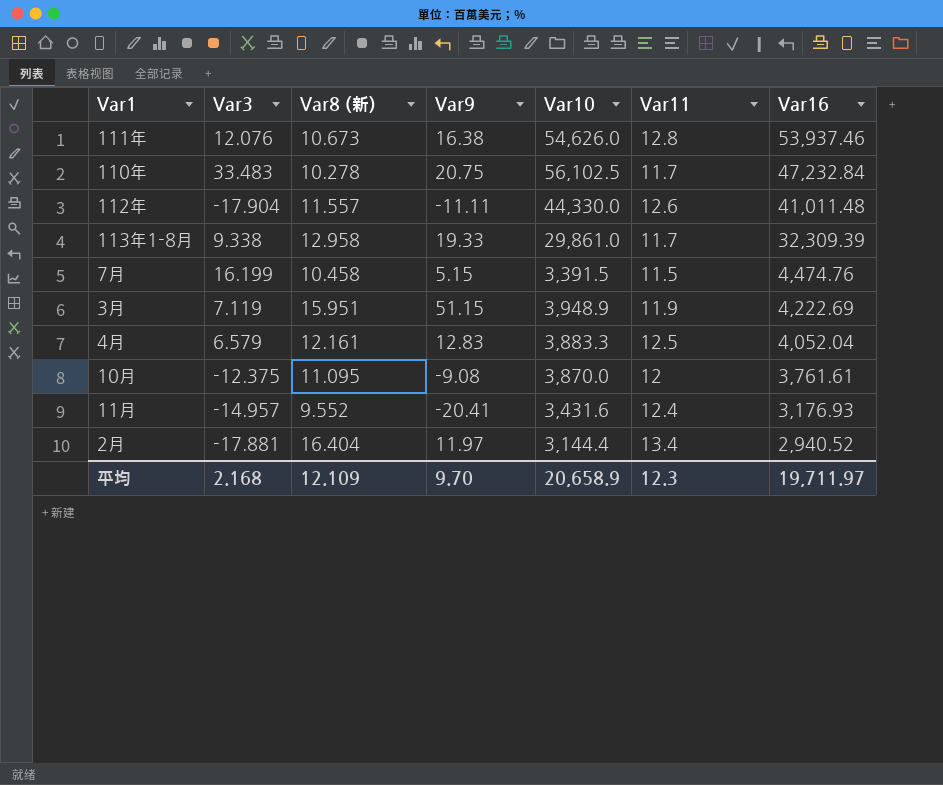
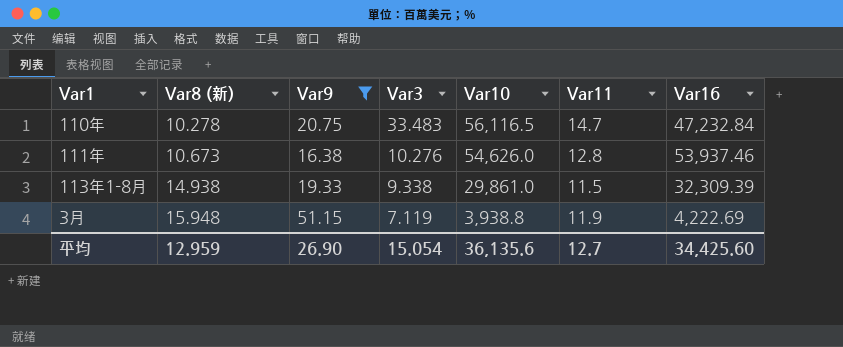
filter: none -> Var9 >= 16.38
row order: Var16 descending -> Var8 (新) ascending
column Var3 | position: 2 -> 4
110年 | Var10: 56,102.5 -> 56,116.5
110年 | Var11: 11.7 -> 14.7
111年 | Var3: 12.076 -> 10.276
113年1-8月 | Var8 (新): 12.958 -> 14.938
113年1-8月 | Var11: 11.7 -> 11.5
3月 | Var8 (新): 15.951 -> 15.948
3月 | Var10: 3,948.9 -> 3,938.8
平均 | Var8 (新): 12.109 -> 12.959
平均 | Var9: 9.70 -> 26.90
平均 | Var3: 2.168 -> 15.054
平均 | Var10: 20,658.9 -> 36,135.6
平均 | Var11: 12.3 -> 12.7
平均 | Var16: 19,711.97 -> 34,425.60

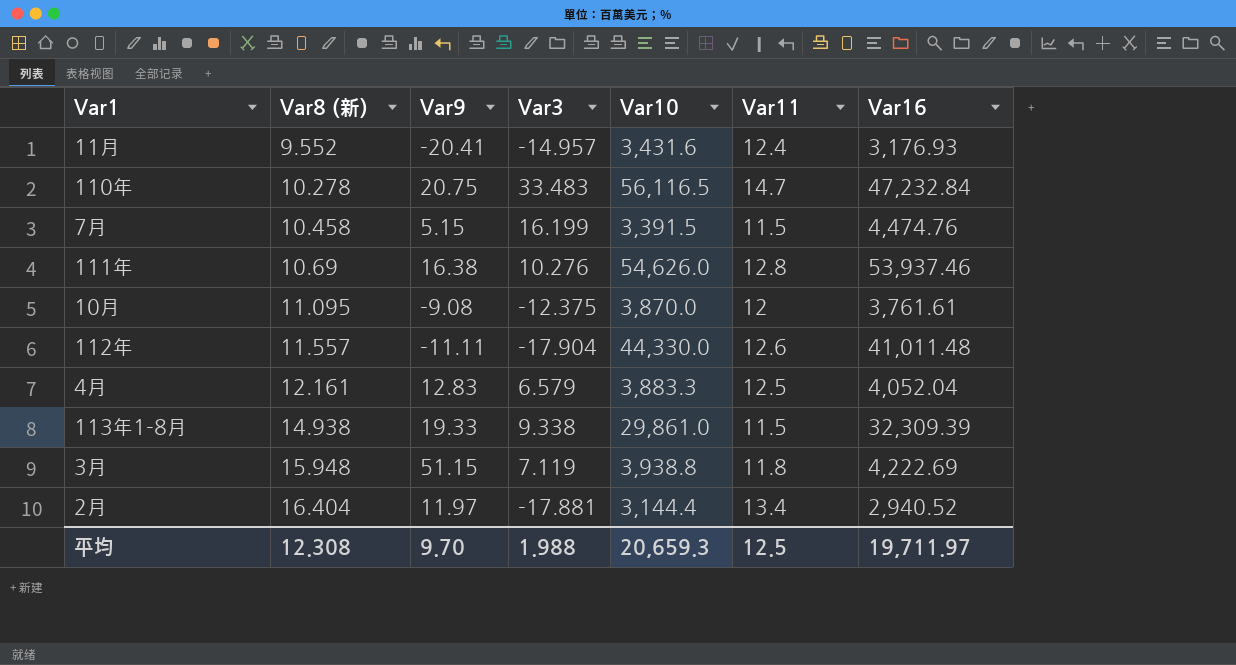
filter: Var9 >= 16.38 -> none
111年 | Var8 (新): 10.673 -> 10.69
3月 | Var11: 11.9 -> 11.8
平均 | Var8 (新): 12.959 -> 12.308
平均 | Var9: 26.90 -> 9.70
平均 | Var3: 15.054 -> 1.988
平均 | Var10: 36,135.6 -> 20,659.3
平均 | Var11: 12.7 -> 12.5
平均 | Var16: 34,425.60 -> 19,711.97

